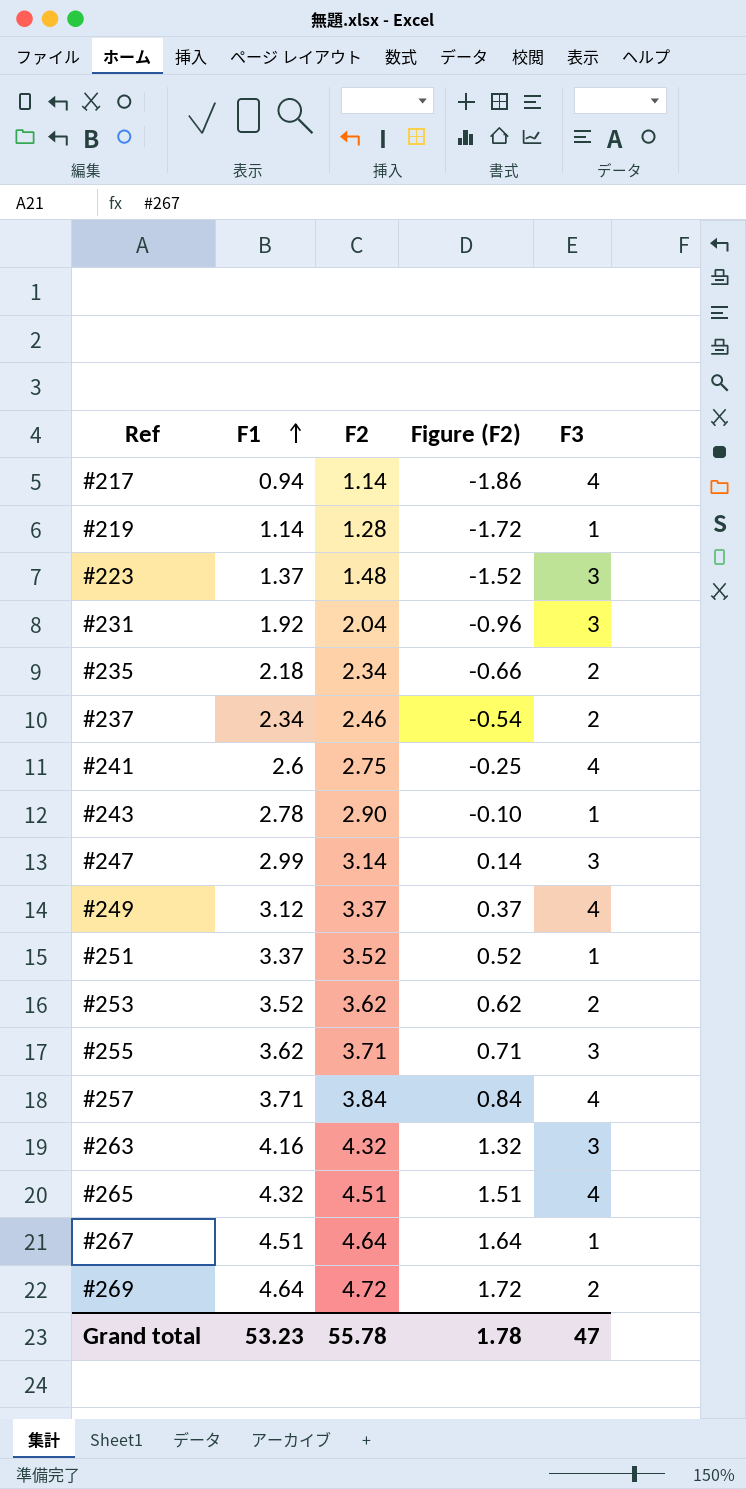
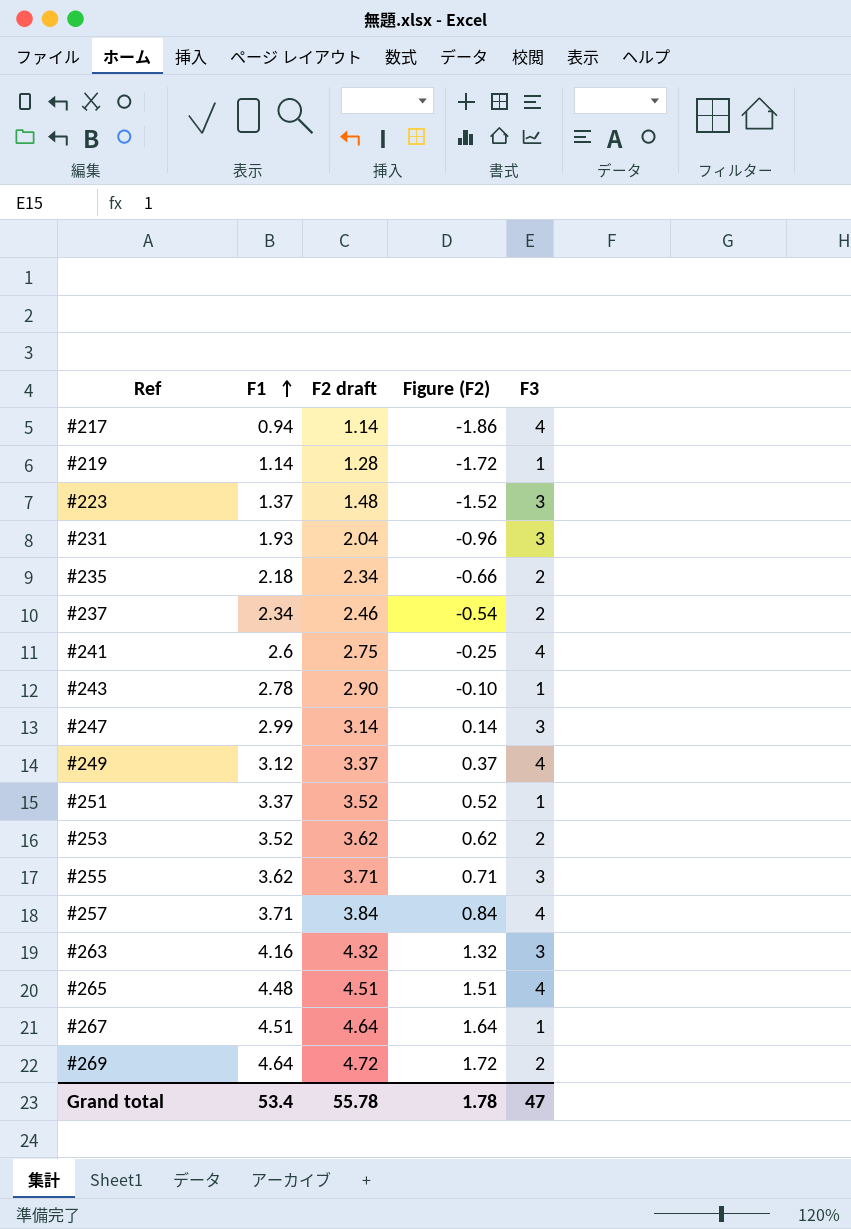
column name: F2 -> F2 draft
#231 | F1: 1.92 -> 1.93
#265 | F1: 4.32 -> 4.48
Grand total | F1: 53.23 -> 53.4

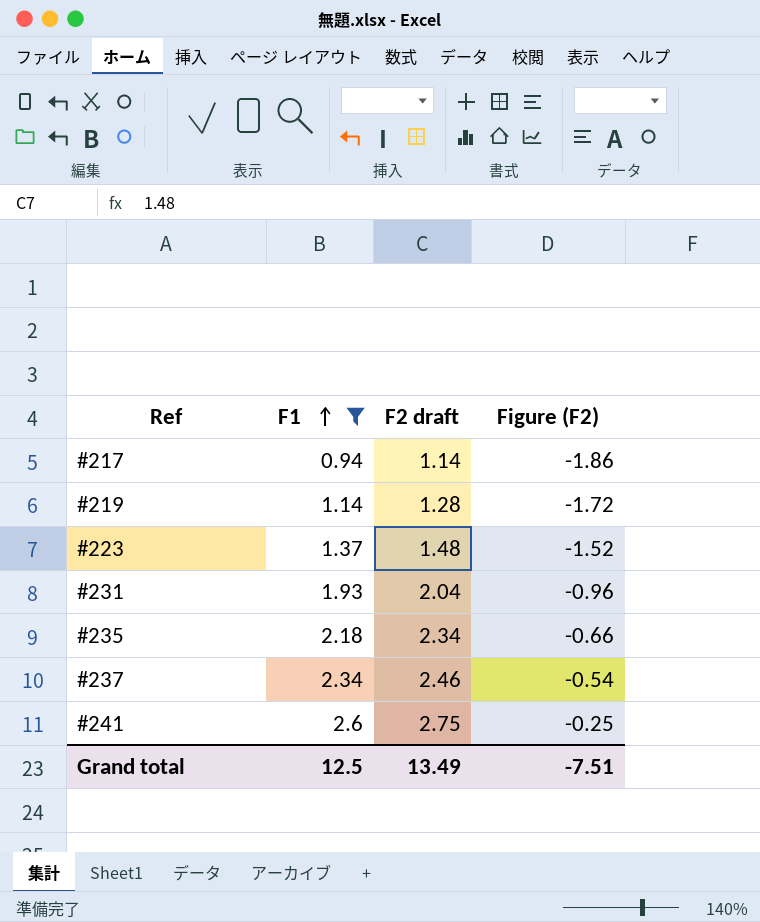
filter: none -> F1 <= 2.6
column F3 | position: 5 -> none
Grand total | F1: 53.4 -> 12.5
Grand total | F2 draft: 55.78 -> 13.49
Grand total | Figure (F2): 1.78 -> -7.51

